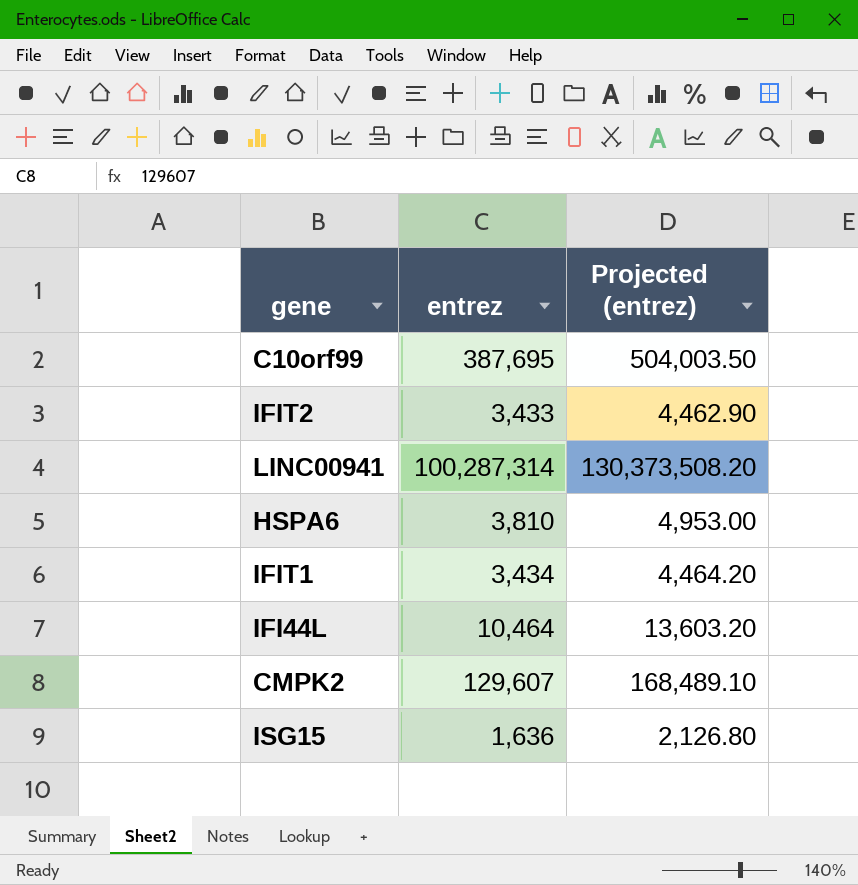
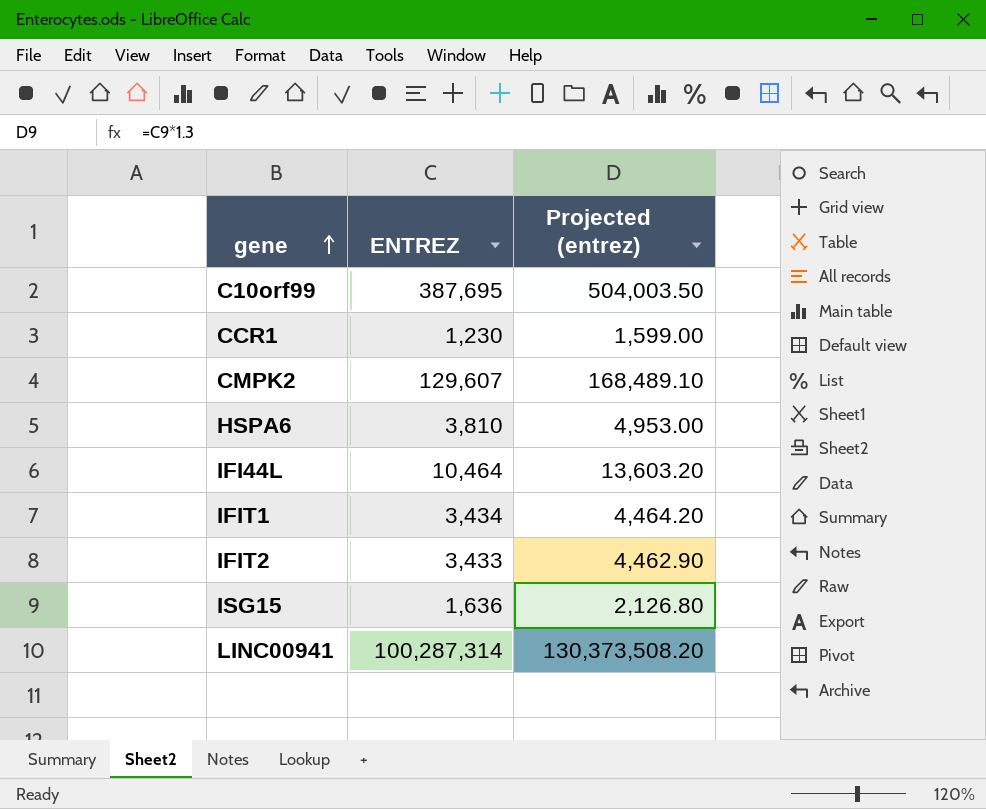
row order: none -> gene ascending
column name: entrez -> ENTREZ
row CCR1: none -> 1,230 | 1,599.00

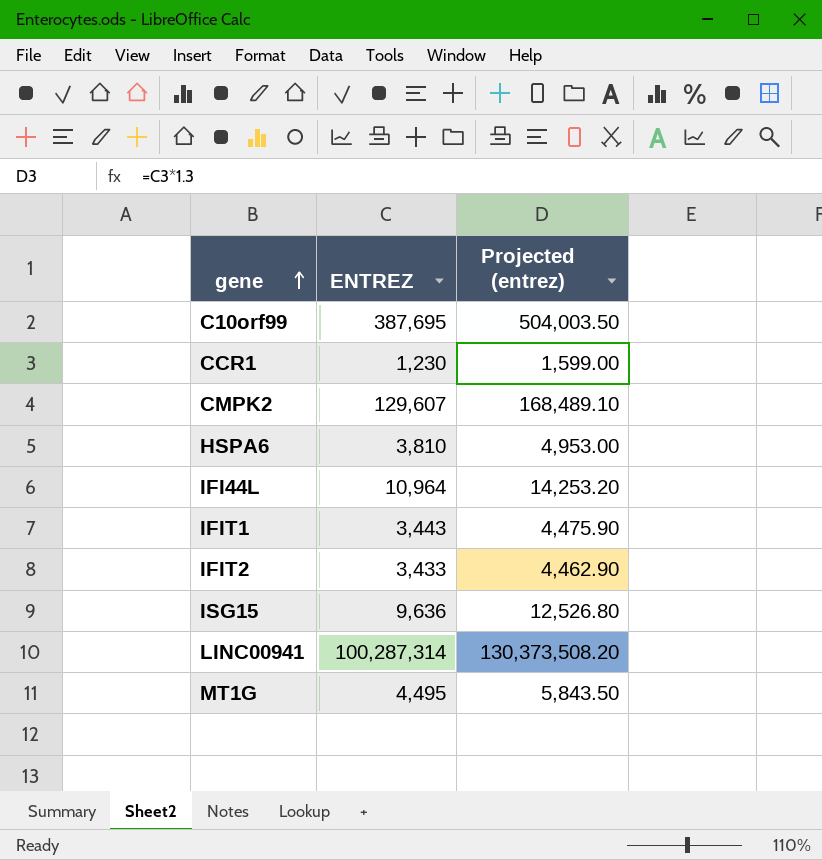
IFI44L | ENTREZ: 10,464 -> 10,964
IFI44L | Projected (entrez): 13,603.20 -> 14,253.20
IFIT1 | ENTREZ: 3,434 -> 3,443
IFIT1 | Projected (entrez): 4,464.20 -> 4,475.90
ISG15 | ENTREZ: 1,636 -> 9,636
ISG15 | Projected (entrez): 2,126.80 -> 12,526.80
row MT1G: none -> 4,495 | 5,843.50

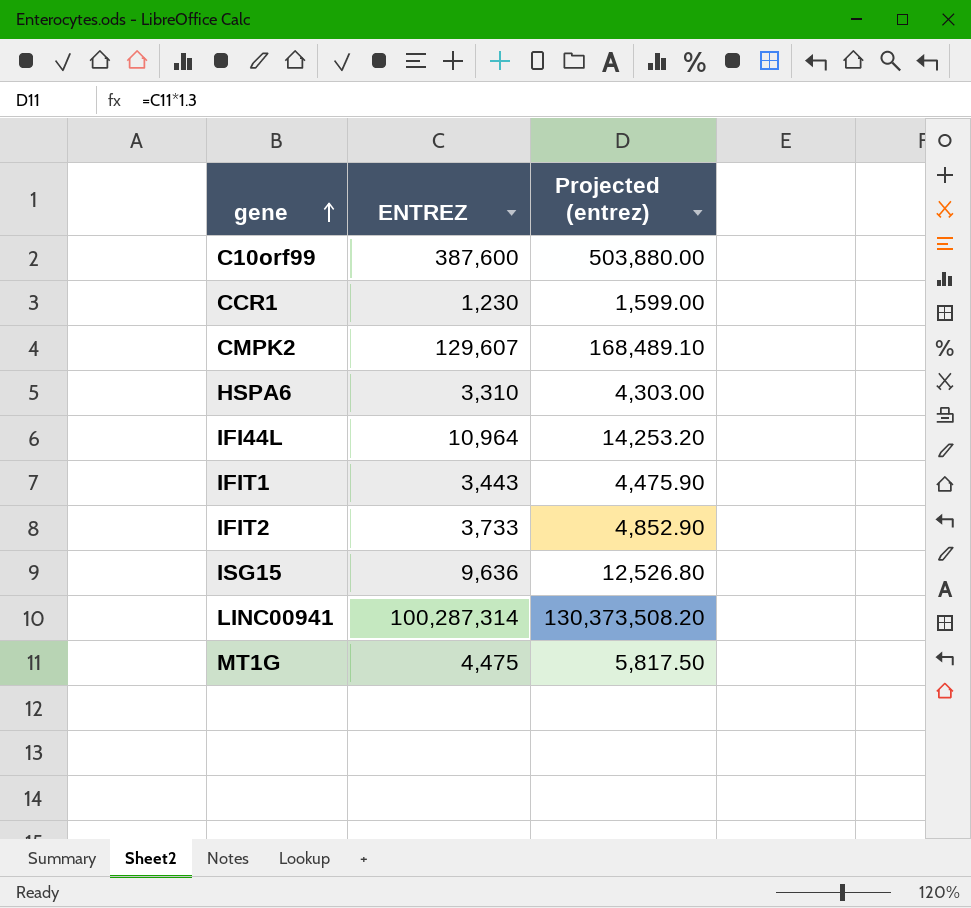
C10orf99 | ENTREZ: 387,695 -> 387,600
C10orf99 | Projected (entrez): 504,003.50 -> 503,880.00
HSPA6 | ENTREZ: 3,810 -> 3,310
HSPA6 | Projected (entrez): 4,953.00 -> 4,303.00
IFIT2 | ENTREZ: 3,433 -> 3,733
IFIT2 | Projected (entrez): 4,462.90 -> 4,852.90
MT1G | ENTREZ: 4,495 -> 4,475
MT1G | Projected (entrez): 5,843.50 -> 5,817.50

